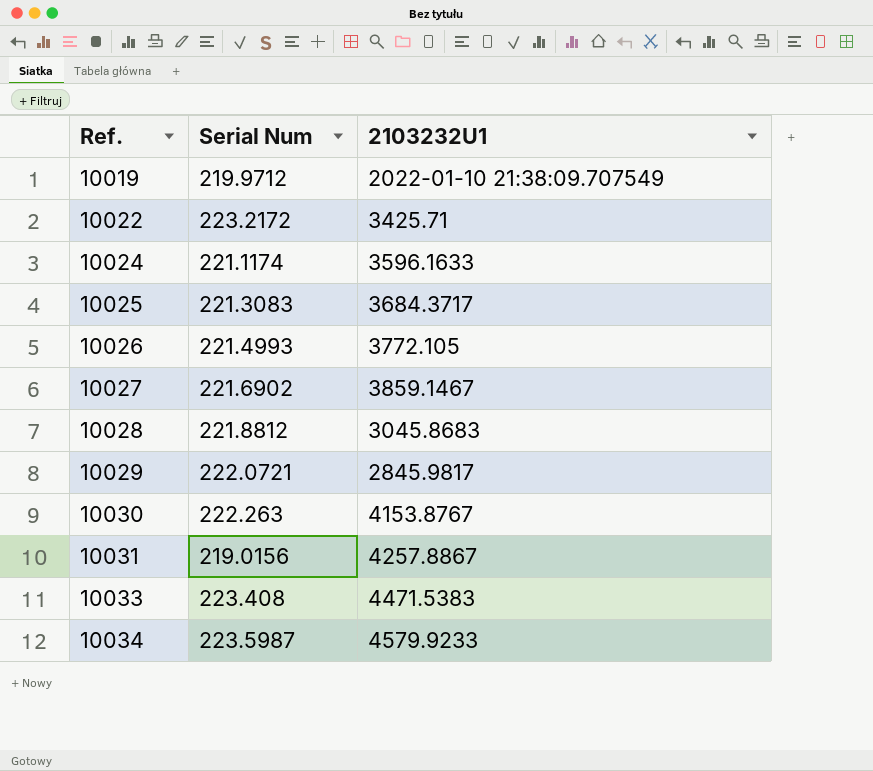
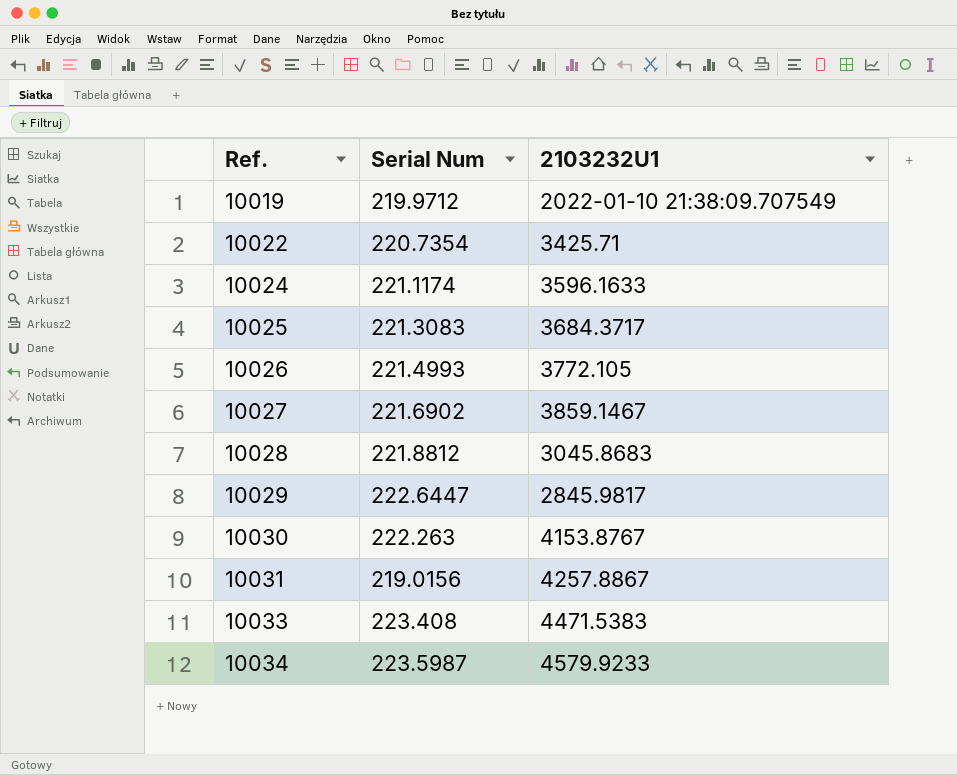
10022 | Serial Num: 223.2172 -> 220.7354
10029 | Serial Num: 222.0721 -> 222.6447

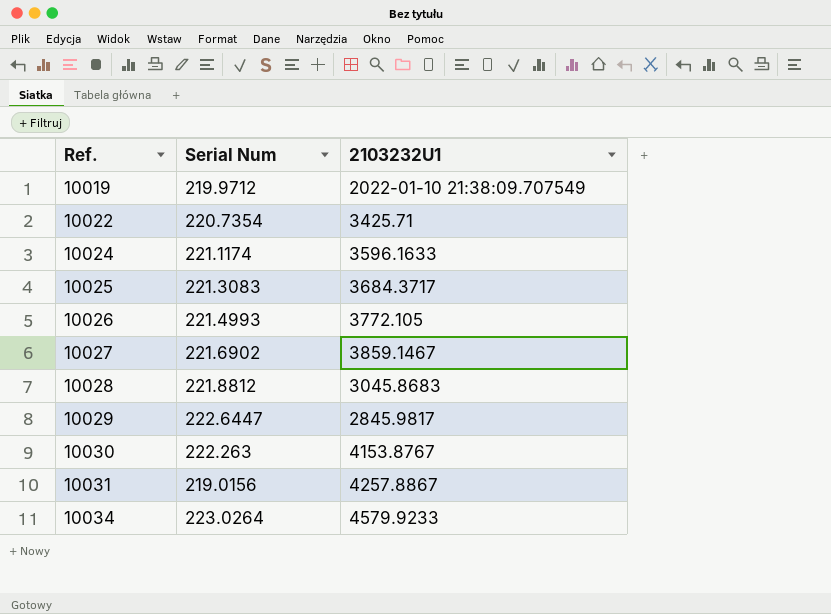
row 10033: 223.408 | 4471.5383 -> none
10034 | Serial Num: 223.5987 -> 223.0264

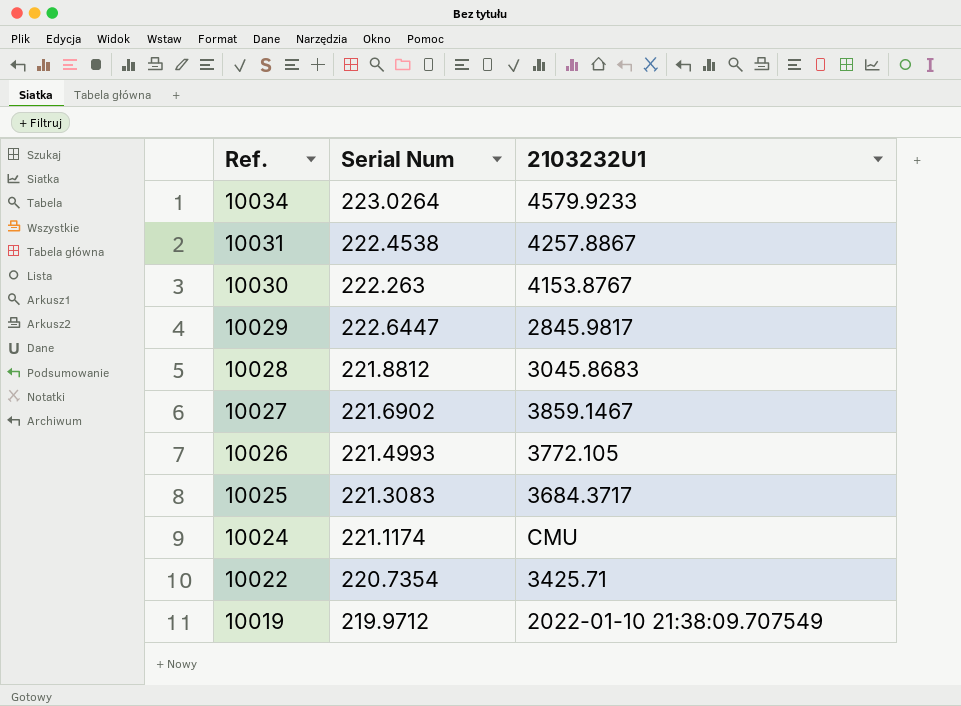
row order: Ref. ascending -> Ref. descending
10031 | Serial Num: 219.0156 -> 222.4538
10024 | 2103232U1: 3596.1633 -> CMU

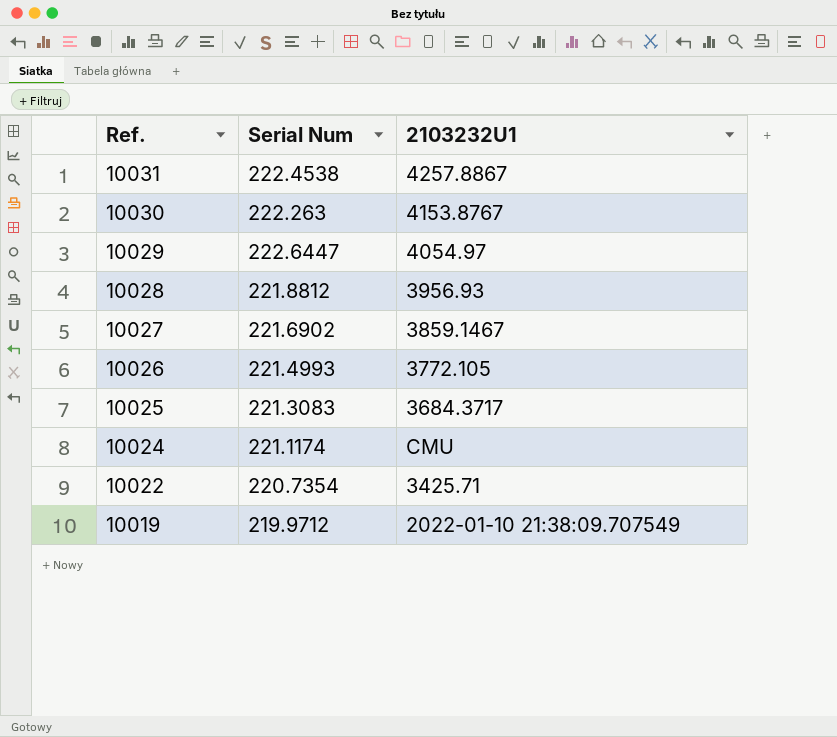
row 10034: 223.0264 | 4579.9233 -> none
10029 | 2103232U1: 2845.9817 -> 4054.97
10028 | 2103232U1: 3045.8683 -> 3956.93

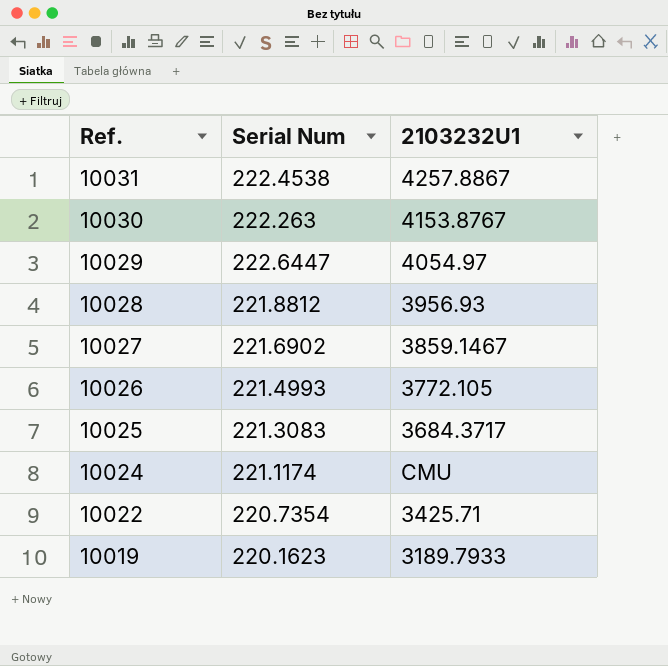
10019 | Serial Num: 219.9712 -> 220.1623
10019 | 2103232U1: 2022-01-10 21:38:09.707549 -> 3189.7933

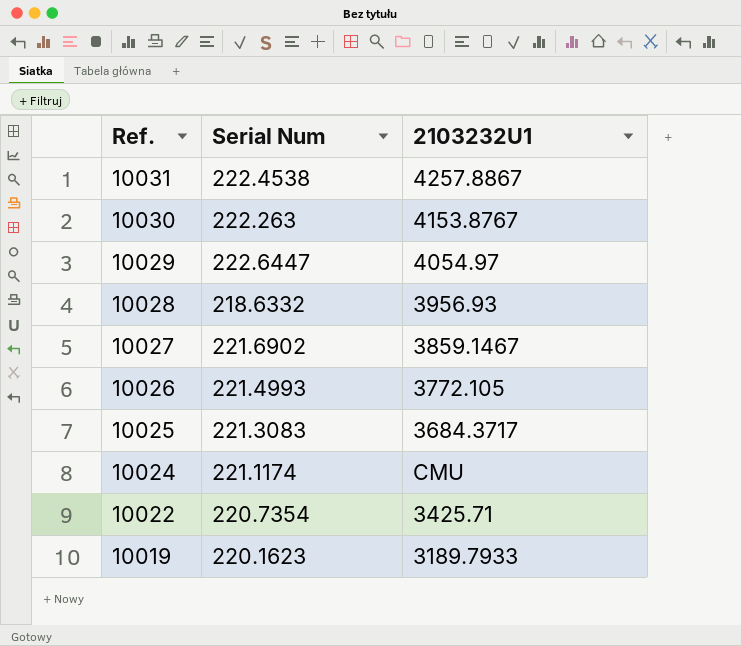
10028 | Serial Num: 221.8812 -> 218.6332

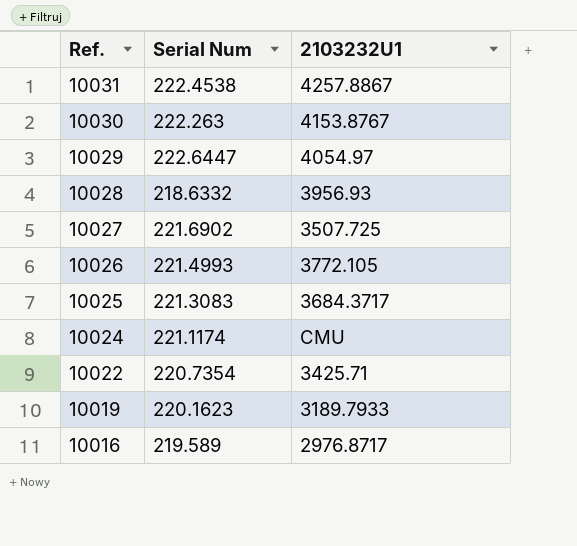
10027 | 2103232U1: 3859.1467 -> 3507.725
row 10016: none -> 219.589 | 2976.8717

